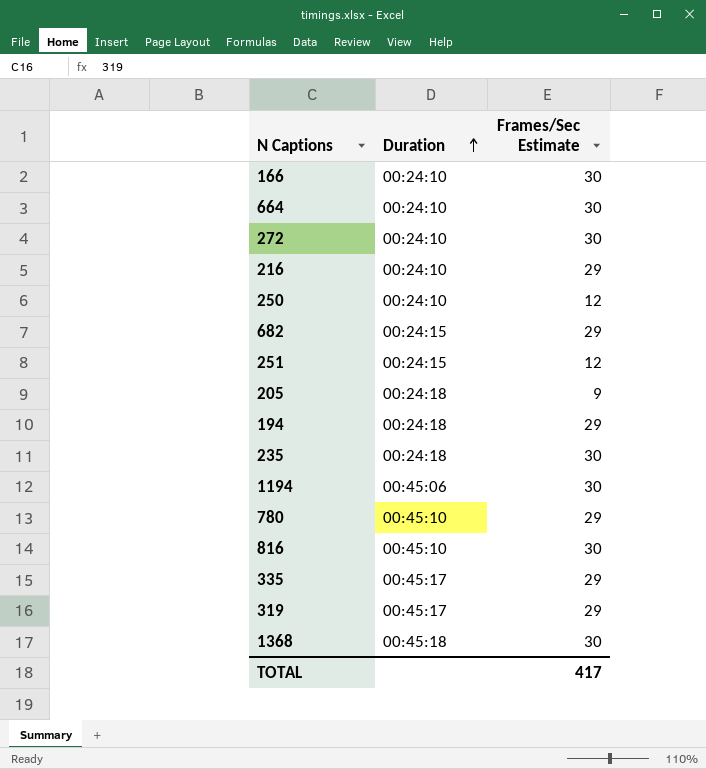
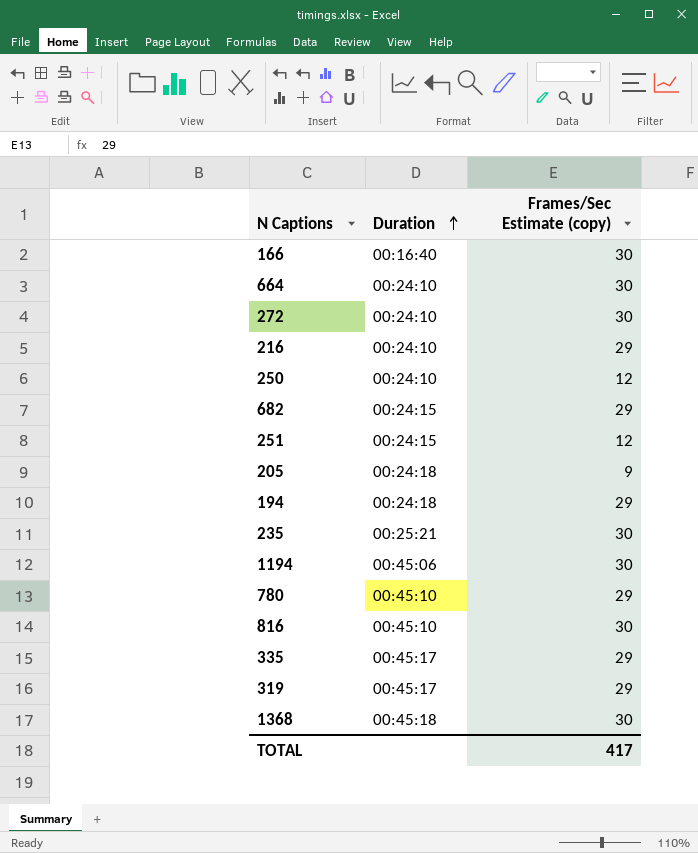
column name: Frames/Sec Estimate -> Frames/Sec Estimate (copy)
166 | Duration: 00:24:10 -> 00:16:40
235 | Duration: 00:24:18 -> 00:25:21

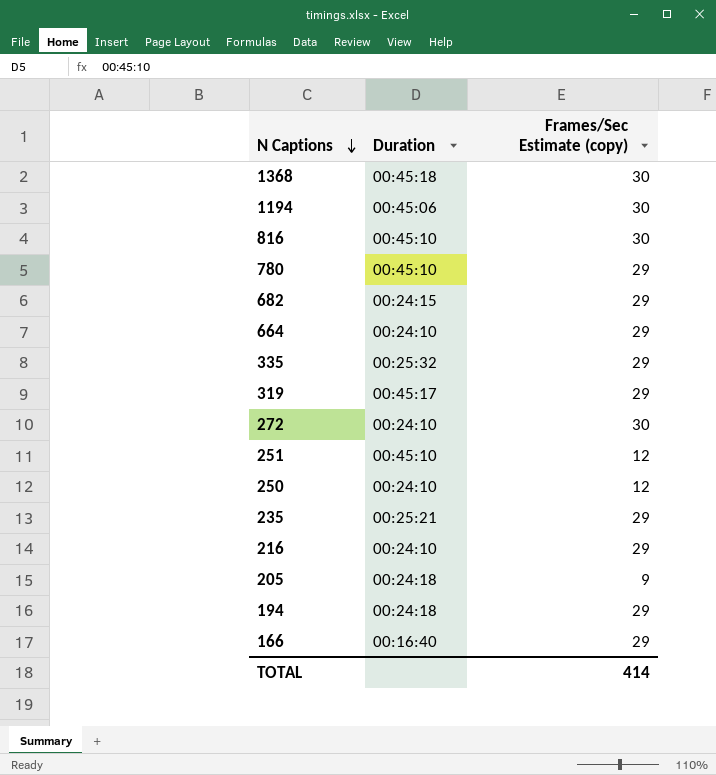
row order: Duration ascending -> N Captions descending
664 | Frames/Sec Estimate (copy): 30 -> 29
335 | Duration: 00:45:17 -> 00:25:32
251 | Duration: 00:24:15 -> 00:45:10
235 | Frames/Sec Estimate (copy): 30 -> 29
166 | Frames/Sec Estimate (copy): 30 -> 29
TOTAL | Frames/Sec Estimate (copy): 417 -> 414

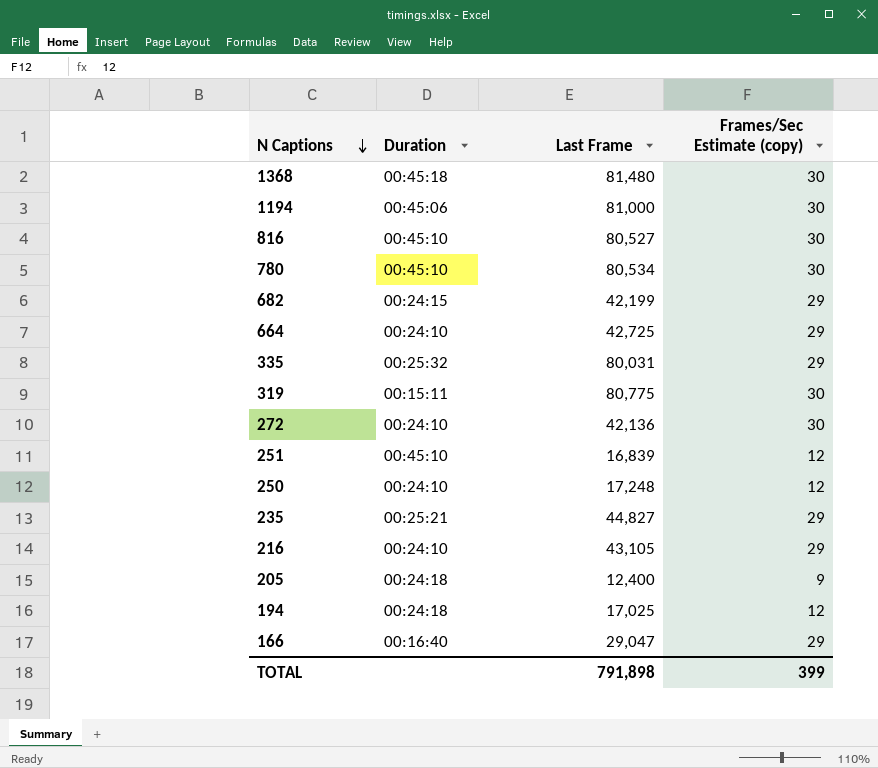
column Last Frame | position: none -> 3
780 | Frames/Sec Estimate (copy): 29 -> 30
319 | Duration: 00:45:17 -> 00:15:11
319 | Frames/Sec Estimate (copy): 29 -> 30
194 | Frames/Sec Estimate (copy): 29 -> 12
TOTAL | Frames/Sec Estimate (copy): 414 -> 399

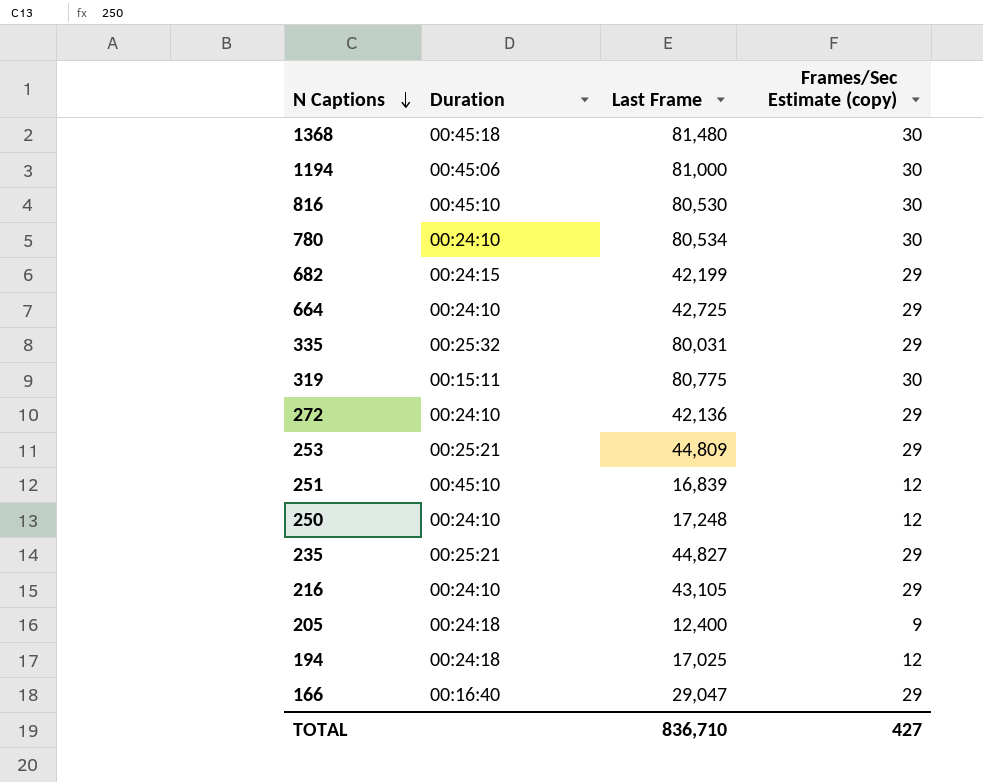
816 | Last Frame: 80,527 -> 80,530
780 | Duration: 00:45:10 -> 00:24:10
272 | Frames/Sec Estimate (copy): 30 -> 29
row 253: none -> 00:25:21 | 44,809 | 29
TOTAL | Last Frame: 791,898 -> 836,710
TOTAL | Frames/Sec Estimate (copy): 399 -> 427

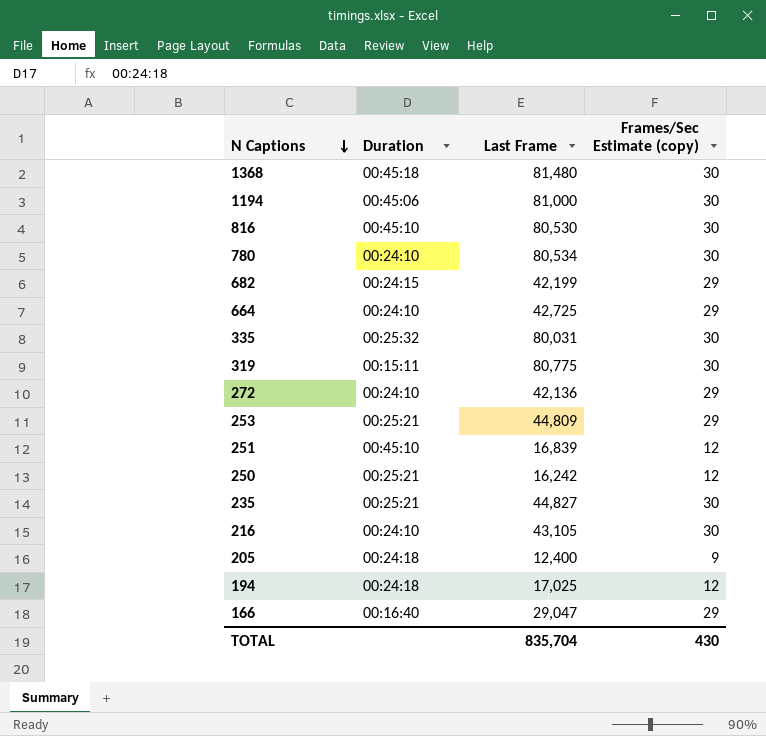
335 | Frames/Sec Estimate (copy): 29 -> 30
250 | Duration: 00:24:10 -> 00:25:21
250 | Last Frame: 17,248 -> 16,242
235 | Frames/Sec Estimate (copy): 29 -> 30
216 | Frames/Sec Estimate (copy): 29 -> 30
TOTAL | Last Frame: 836,710 -> 835,704
TOTAL | Frames/Sec Estimate (copy): 427 -> 430

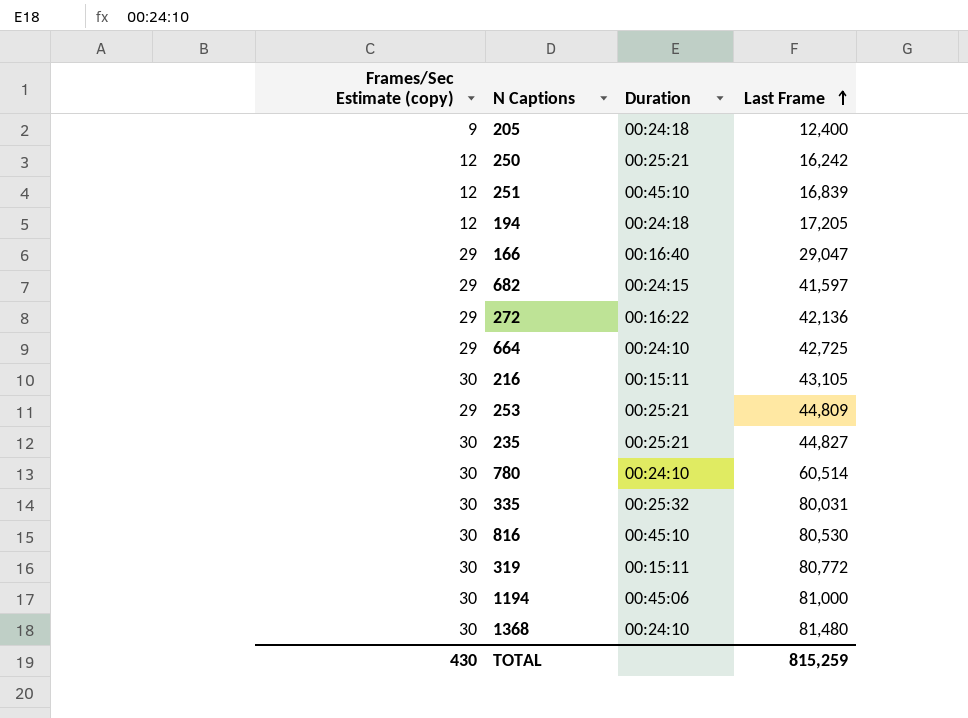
row order: N Captions descending -> Last Frame ascending
column Frames/Sec Estimate (copy) | position: 4 -> 1
194 | Last Frame: 17,025 -> 17,205
682 | Last Frame: 42,199 -> 41,597
272 | Duration: 00:24:10 -> 00:16:22
216 | Duration: 00:24:10 -> 00:15:11
780 | Last Frame: 80,534 -> 60,514
319 | Last Frame: 80,775 -> 80,772
1368 | Duration: 00:45:18 -> 00:24:10
TOTAL | Last Frame: 835,704 -> 815,259

